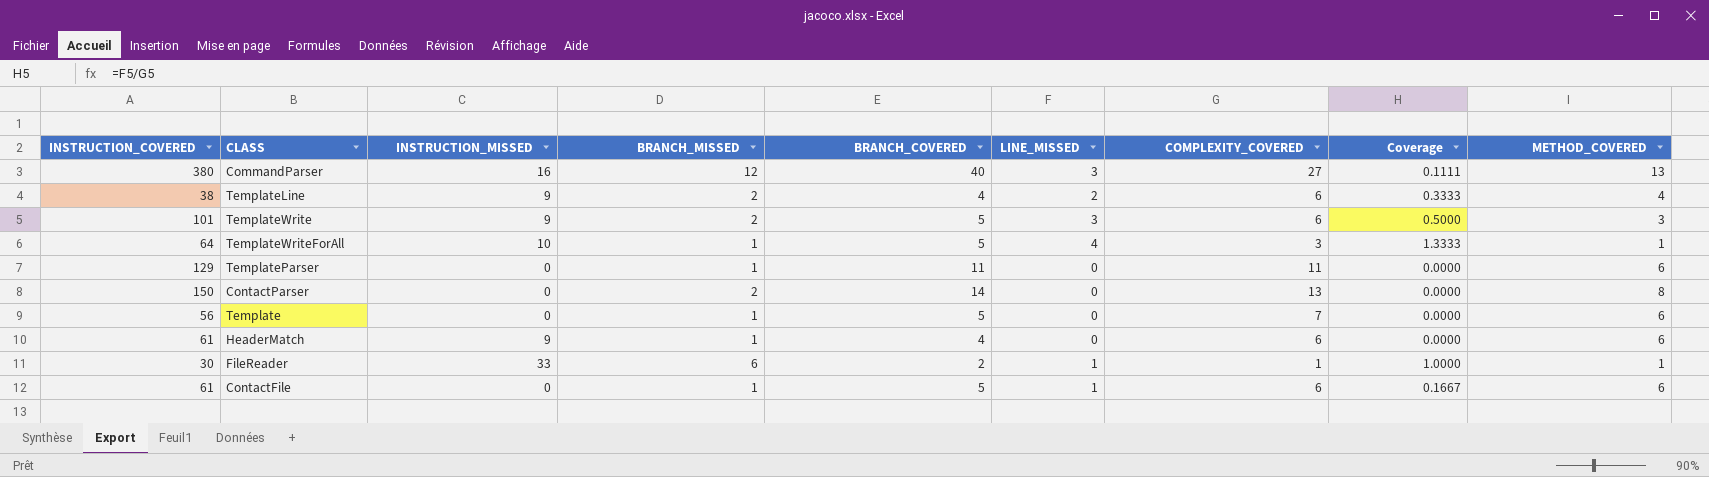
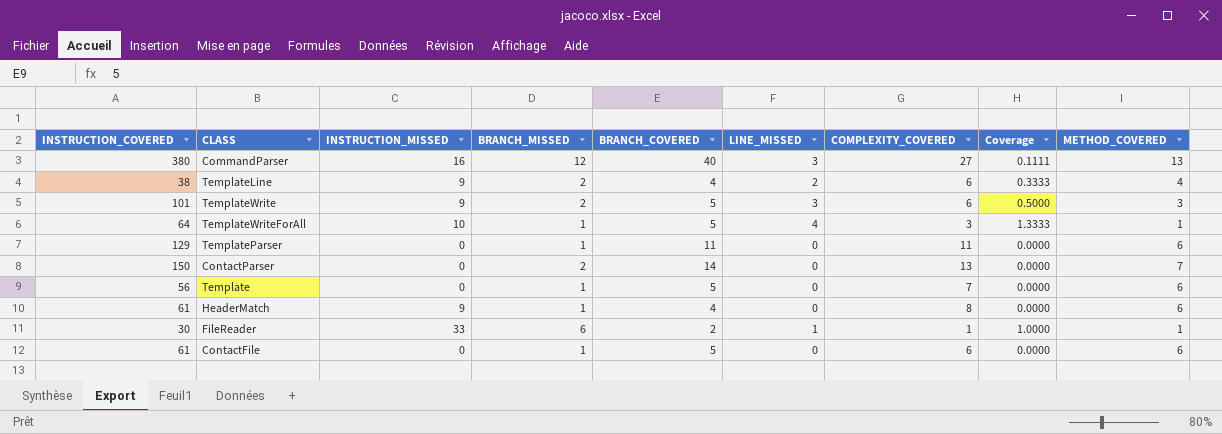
ContactParser | METHOD_COVERED: 8 -> 7
HeaderMatch | COMPLEXITY_COVERED: 6 -> 8
ContactFile | LINE_MISSED: 1 -> 0
ContactFile | Coverage: 0.1667 -> 0.0000

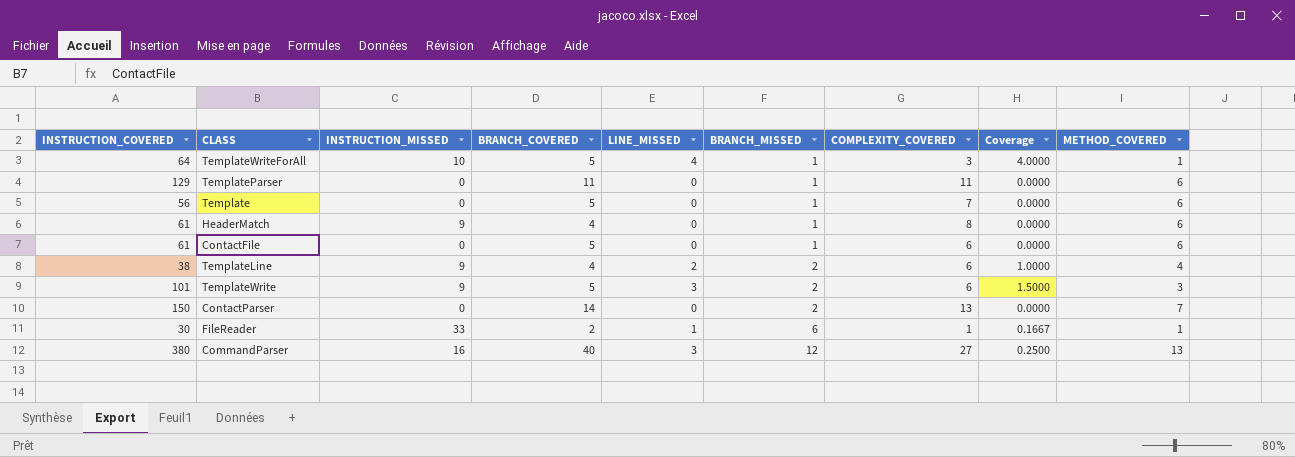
row order: none -> BRANCH_MISSED ascending
column BRANCH_MISSED | position: 4 -> 6
column Coverage | formula: [LINE_MISSED] / [COMPLEXITY_COVERED] -> [LINE_MISSED] / [BRANCH_MISSED]

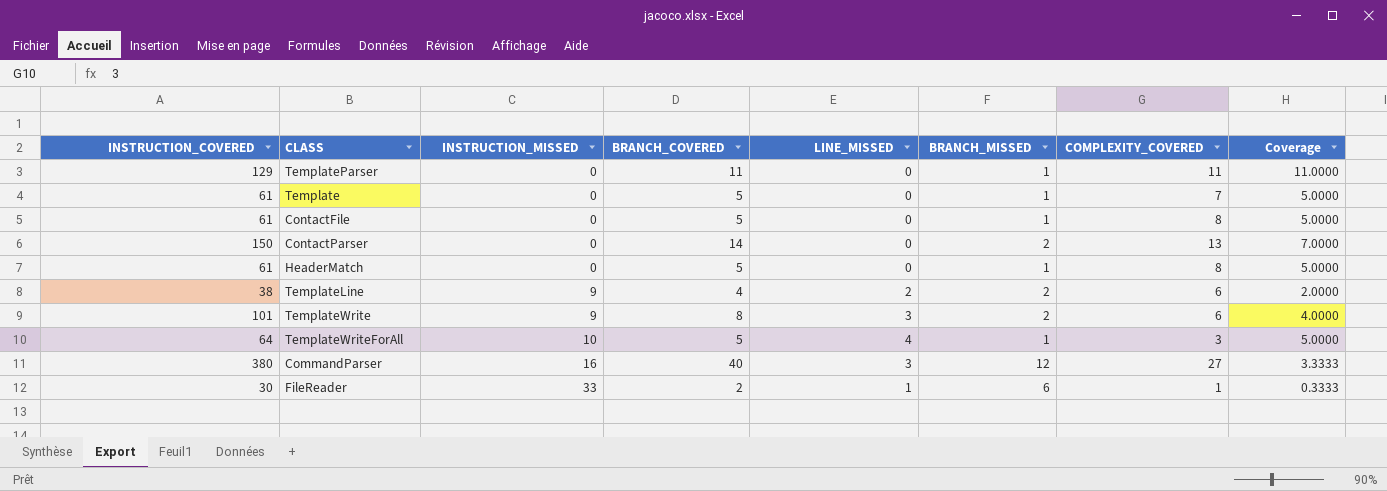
row order: BRANCH_MISSED ascending -> INSTRUCTION_MISSED ascending
column METHOD_COVERED | position: 9 -> none
column Coverage | formula: [LINE_MISSED] / [BRANCH_MISSED] -> [BRANCH_COVERED] / [BRANCH_MISSED]
Template | INSTRUCTION_COVERED: 56 -> 61
ContactFile | COMPLEXITY_COVERED: 6 -> 8
HeaderMatch | INSTRUCTION_MISSED: 9 -> 0
HeaderMatch | BRANCH_COVERED: 4 -> 5
TemplateWrite | BRANCH_COVERED: 5 -> 8

